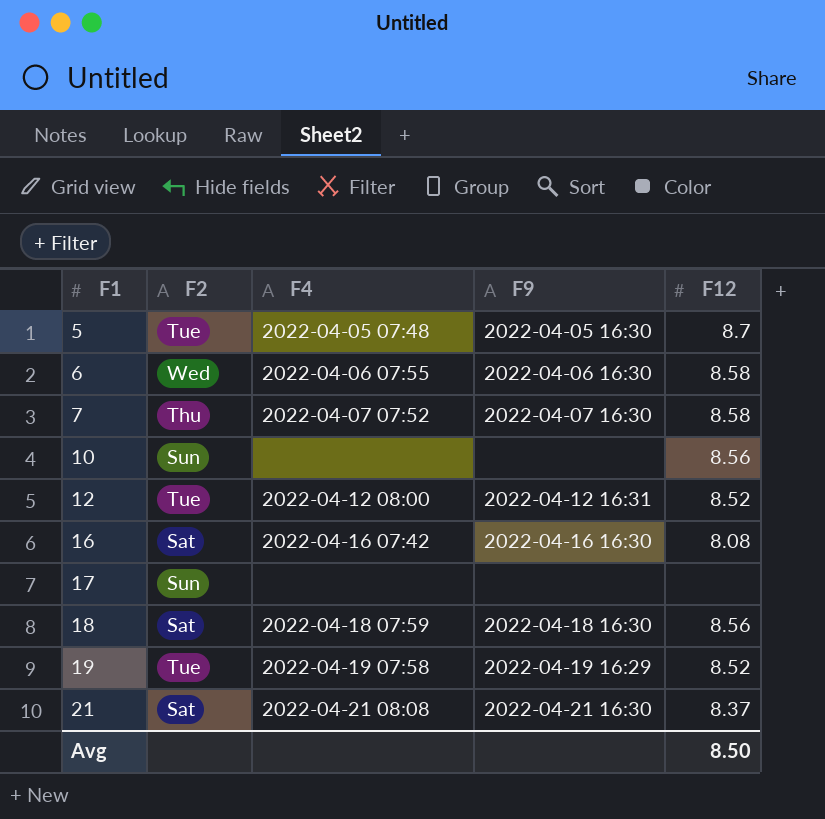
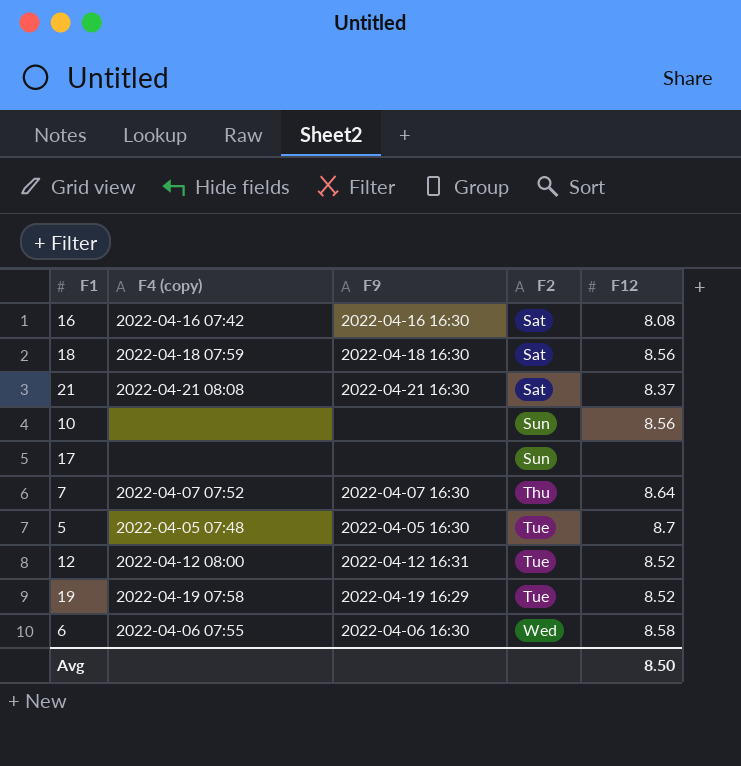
row order: F1 ascending -> F2 ascending
column name: F4 -> F4 (copy)
column F2 | position: 2 -> 4
7 | F12: 8.58 -> 8.64

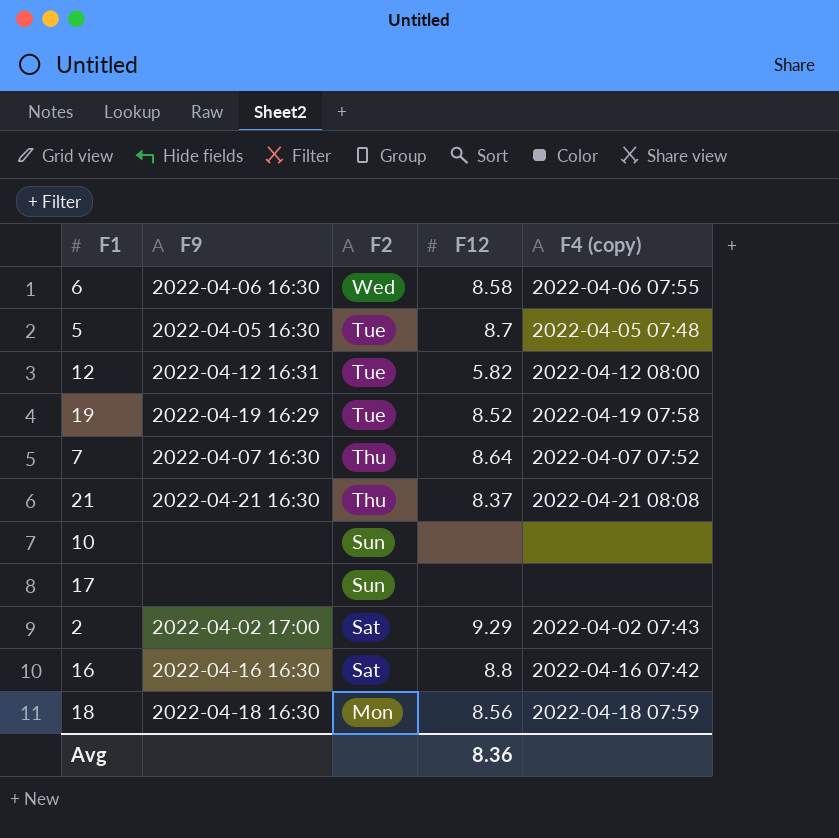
row order: F2 ascending -> F2 descending
column F4 (copy) | position: 2 -> 5
12 | F12: 8.52 -> 5.82
21 | F2: Sat -> Thu
10 | F12: 8.56 -> none
row 2: none -> 2022-04-02 17:00 | Sat | 9.29 | 2022-04-02 07:43
16 | F12: 8.08 -> 8.8
18 | F2: Sat -> Mon
Avg | F12: 8.50 -> 8.36

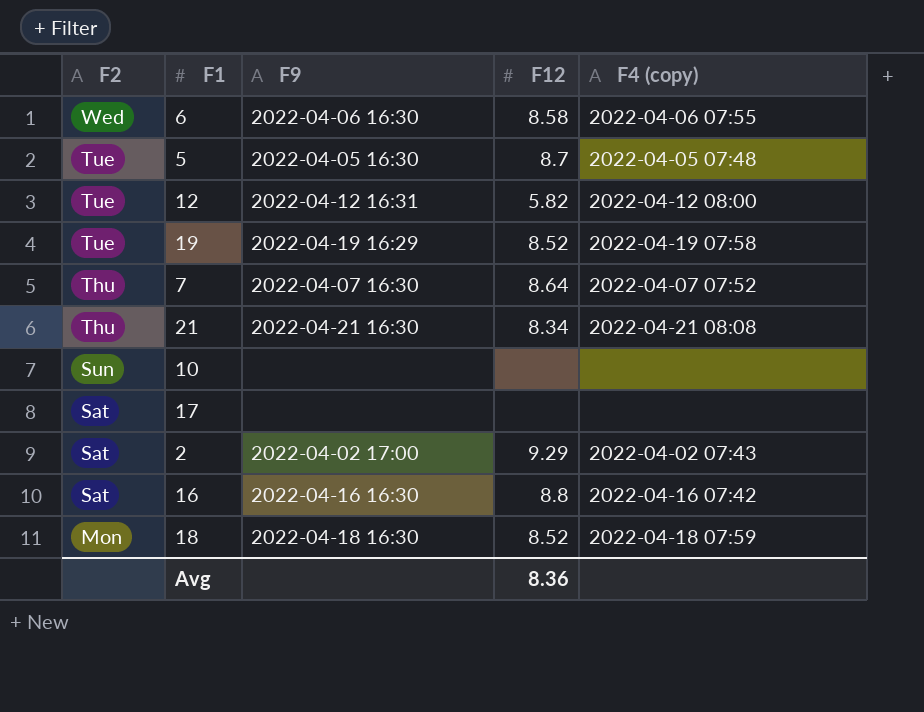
column F2 | position: 3 -> 1
21 | F12: 8.37 -> 8.34
17 | F2: Sun -> Sat
18 | F12: 8.56 -> 8.52

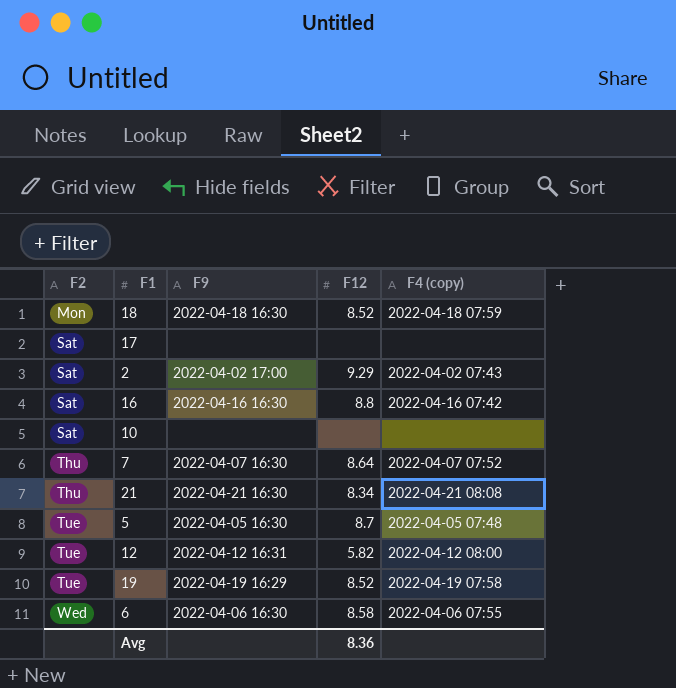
row order: F2 descending -> F2 ascending
10 | F2: Sun -> Sat

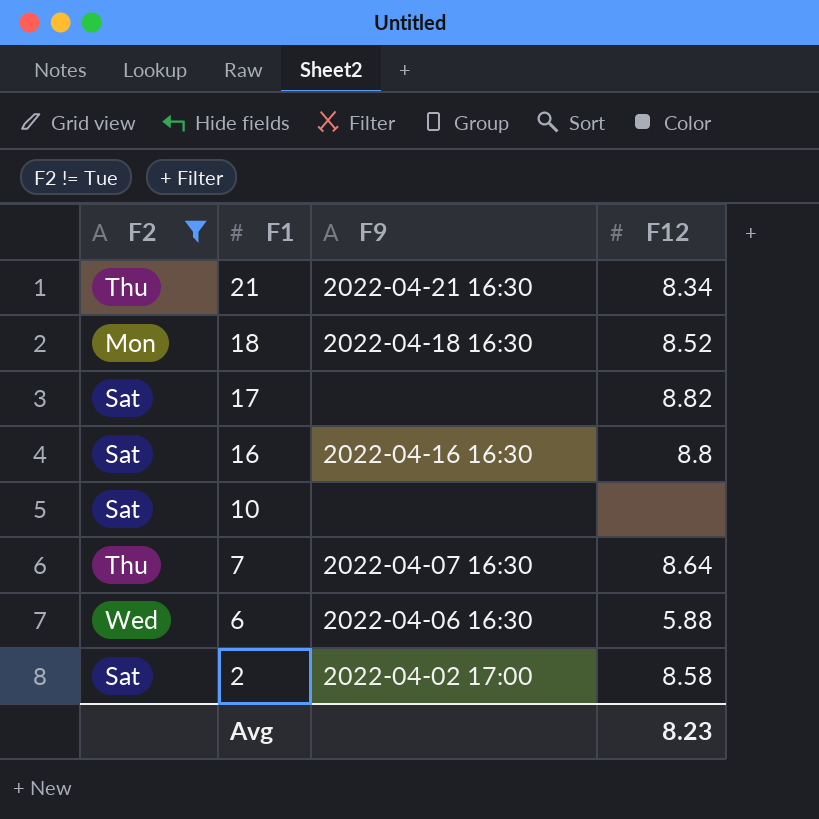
filter: none -> F2 != Tue
row order: F2 ascending -> F1 descending
column F4 (copy) | position: 5 -> none
17 | F12: none -> 8.82
6 | F12: 8.58 -> 5.88
2 | F12: 9.29 -> 8.58
Avg | F12: 8.36 -> 8.23

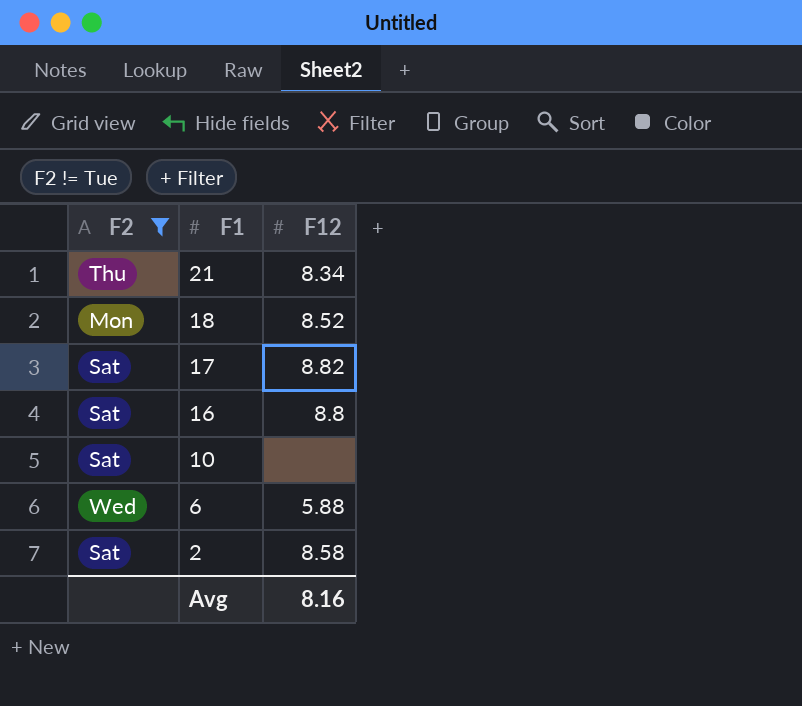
column F9 | position: 3 -> none
row 7: Thu | 2022-04-07 16:30 | 8.64 -> none
Avg | F12: 8.23 -> 8.16

